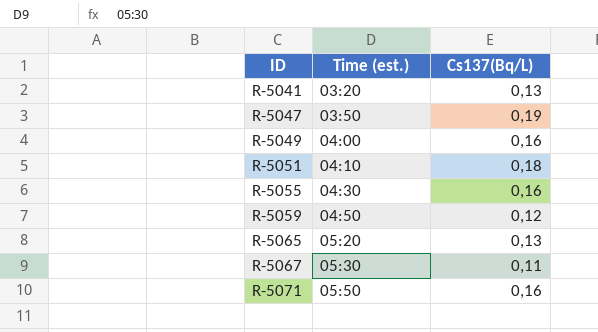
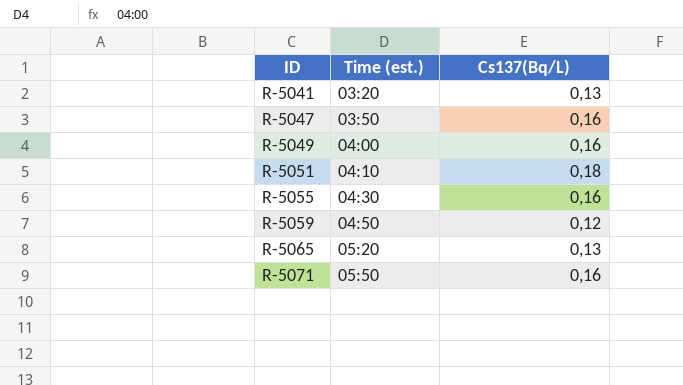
row R-5067: 05:30 | 0,11 -> none
R-5047 | Cs137(Bq/L): 0,19 -> 0,16

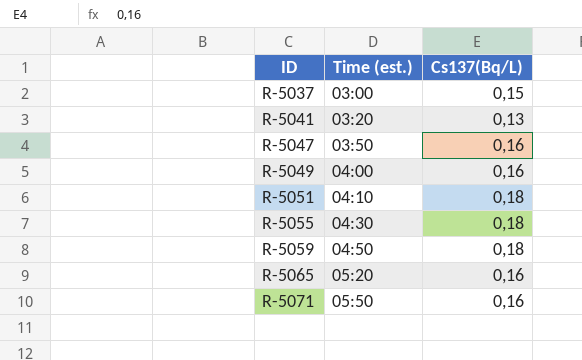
row R-5037: none -> 03:00 | 0,15
R-5055 | Cs137(Bq/L): 0,16 -> 0,18
R-5059 | Cs137(Bq/L): 0,12 -> 0,18
R-5065 | Cs137(Bq/L): 0,13 -> 0,16

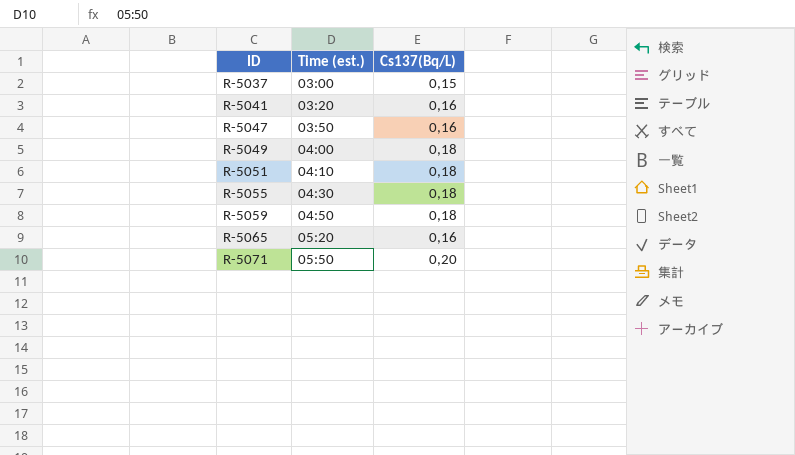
R-5041 | Cs137(Bq/L): 0,13 -> 0,16
R-5049 | Cs137(Bq/L): 0,16 -> 0,18
R-5071 | Cs137(Bq/L): 0,16 -> 0,20

